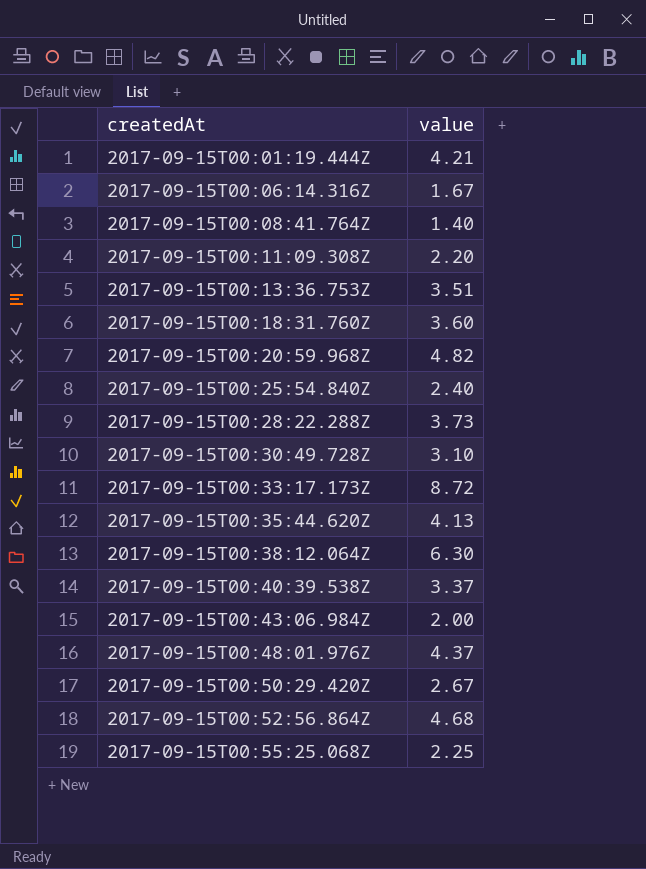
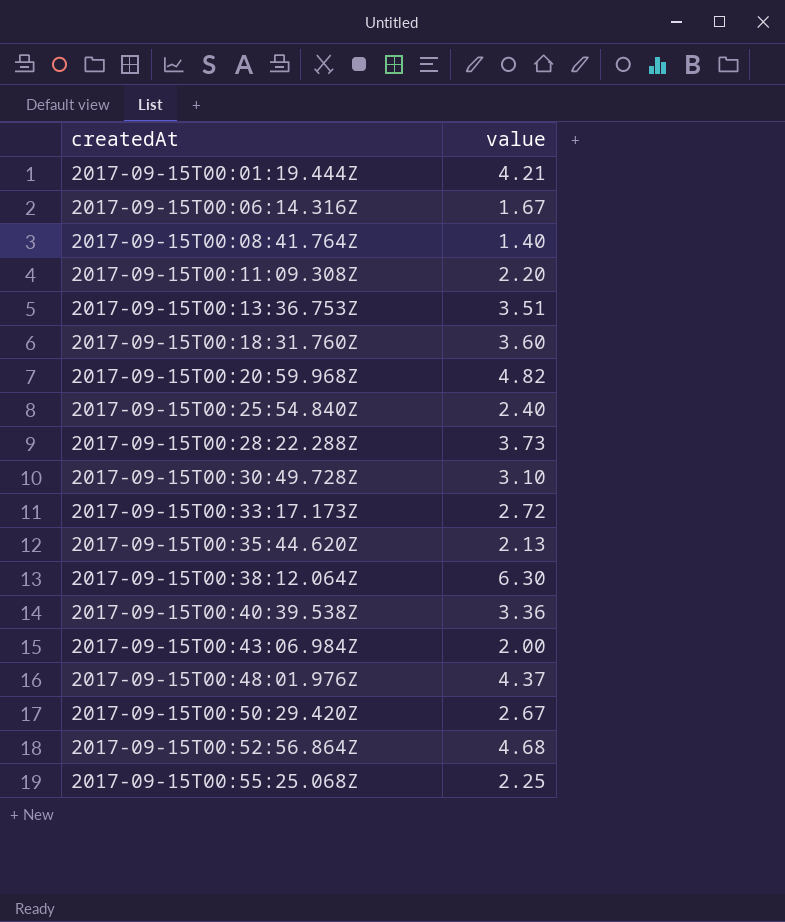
2017-09-15T00:33:17.173Z | value: 8.72 -> 2.72
2017-09-15T00:35:44.620Z | value: 4.13 -> 2.13
2017-09-15T00:40:39.538Z | value: 3.37 -> 3.36

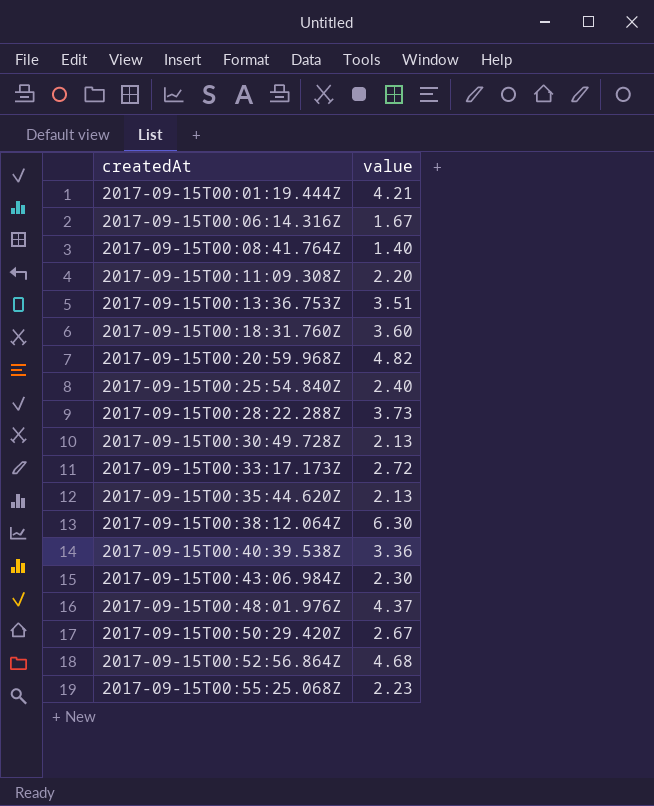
2017-09-15T00:30:49.728Z | value: 3.10 -> 2.13
2017-09-15T00:43:06.984Z | value: 2.00 -> 2.30
2017-09-15T00:55:25.068Z | value: 2.25 -> 2.23

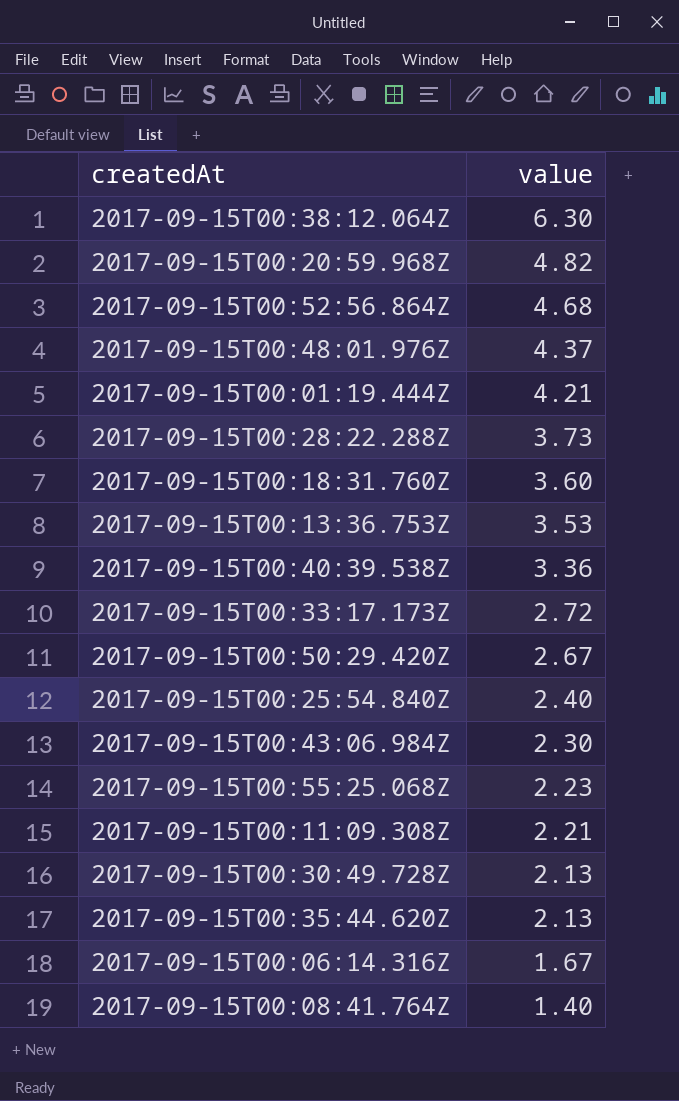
row order: createdAt ascending -> value descending
2017-09-15T00:13:36.753Z | value: 3.51 -> 3.53
2017-09-15T00:11:09.308Z | value: 2.20 -> 2.21

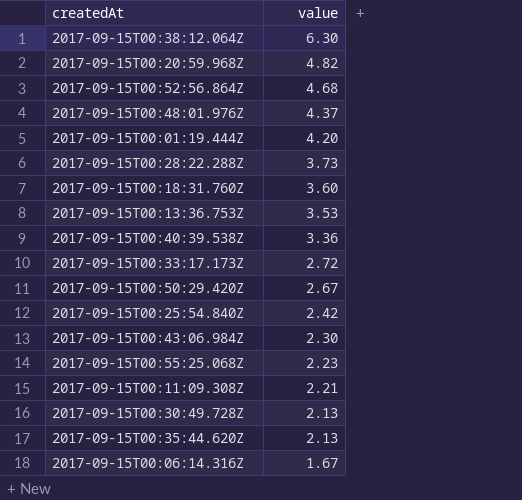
row 2017-09-15T00:08:41.764Z: 1.40 -> none
2017-09-15T00:01:19.444Z | value: 4.21 -> 4.20
2017-09-15T00:25:54.840Z | value: 2.40 -> 2.42

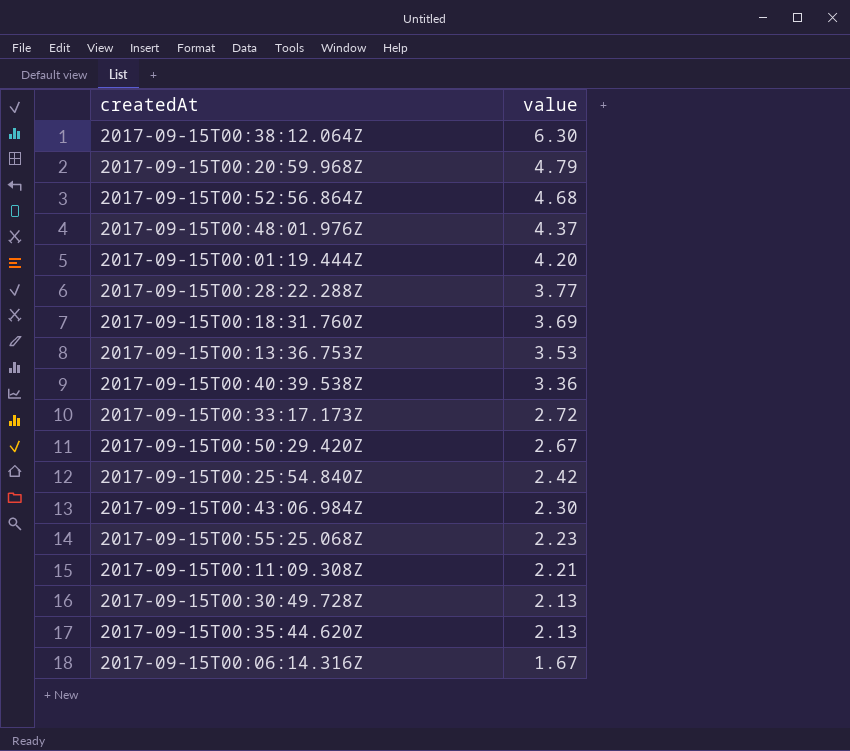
2017-09-15T00:20:59.968Z | value: 4.82 -> 4.79
2017-09-15T00:28:22.288Z | value: 3.73 -> 3.77
2017-09-15T00:18:31.760Z | value: 3.60 -> 3.69

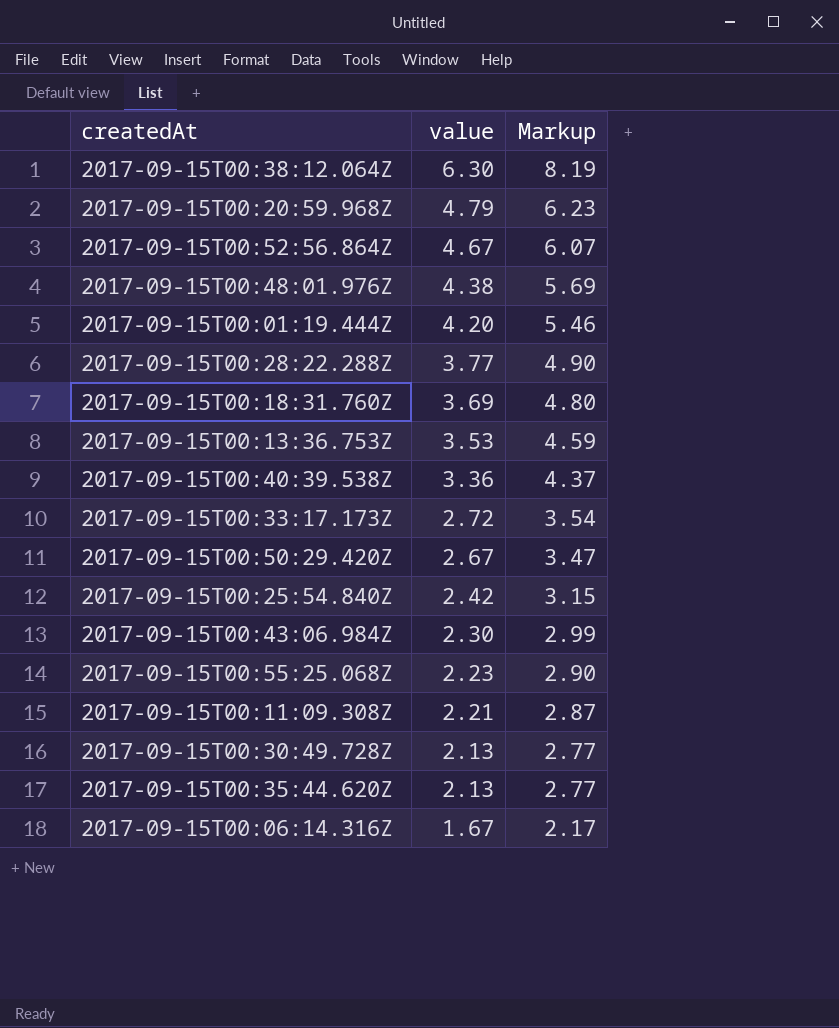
column Markup | formula: none -> [value] * 1.3
2017-09-15T00:52:56.864Z | value: 4.68 -> 4.67
2017-09-15T00:48:01.976Z | value: 4.37 -> 4.38

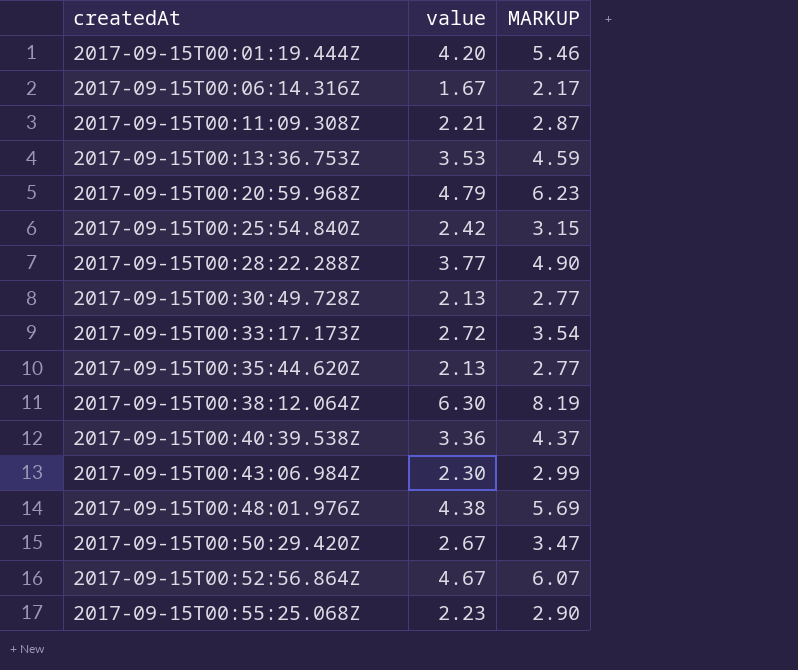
row order: value descending -> createdAt ascending
column name: Markup -> MARKUP
row 2017-09-15T00:18:31.760Z: 3.69 | 4.80 -> none

